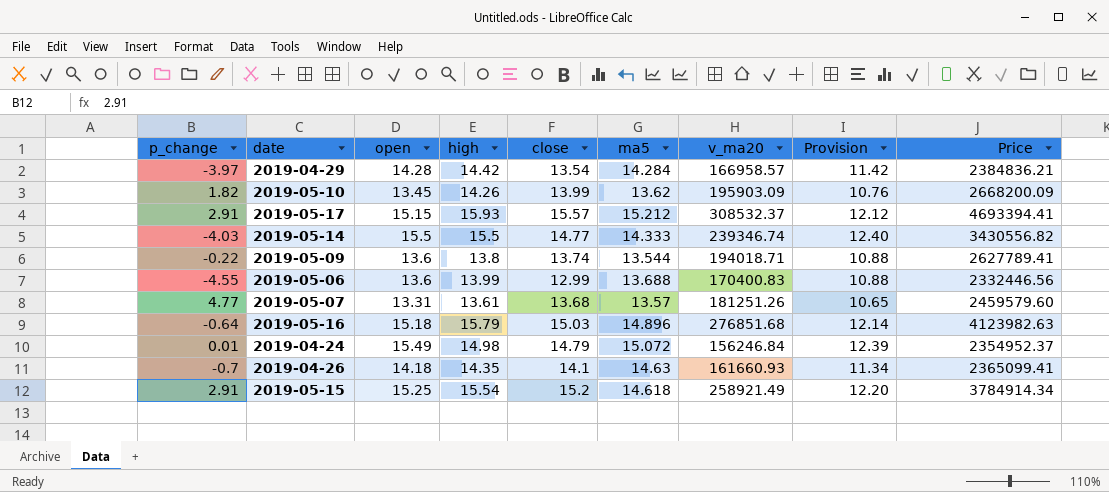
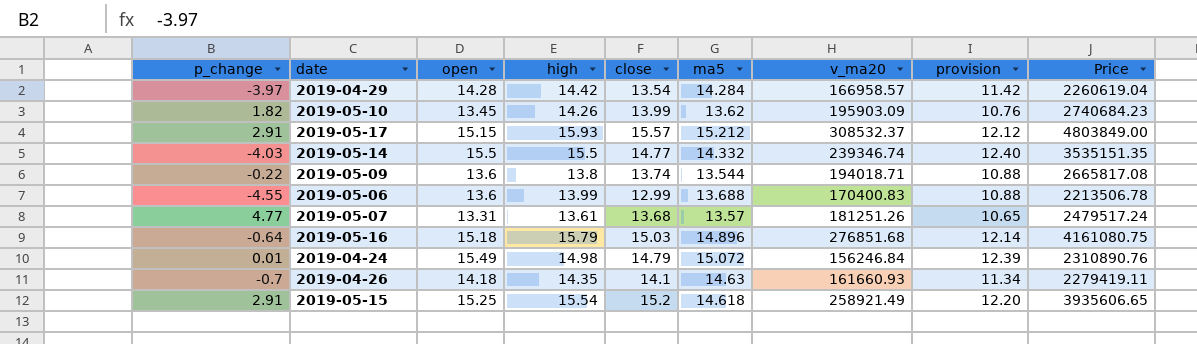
column name: Provision -> provision
column Price | formula: [ma5] * [v_ma20] -> [close] * [v_ma20]
2019-05-14 | ma5: 14.333 -> 14.332

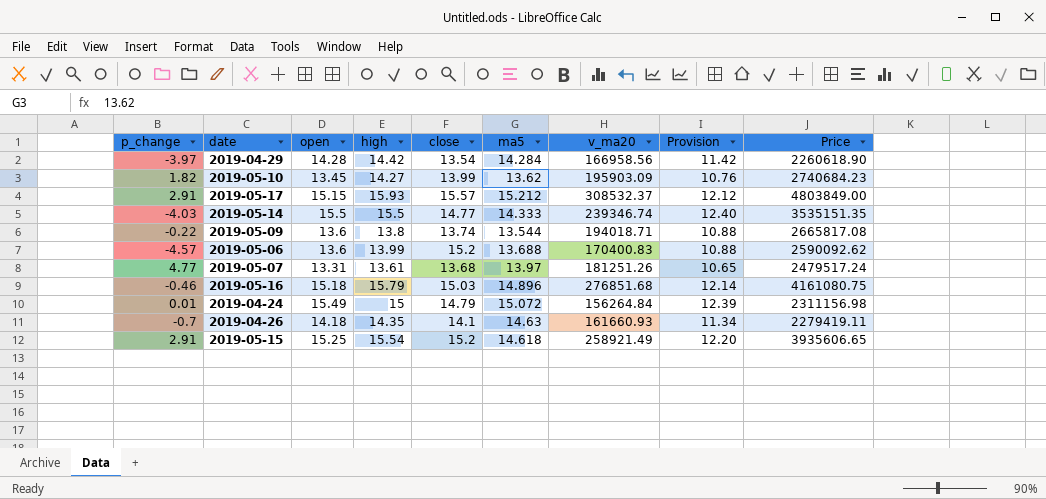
column name: provision -> Provision
2019-04-29 | v_ma20: 166958.57 -> 166958.56
2019-04-29 | Price: 2260619.04 -> 2260618.90
2019-05-10 | high: 14.26 -> 14.27
2019-05-14 | ma5: 14.332 -> 14.333
2019-05-06 | p_change: -4.55 -> -4.57
2019-05-06 | close: 12.99 -> 15.2
2019-05-06 | Price: 2213506.78 -> 2590092.62
2019-05-07 | ma5: 13.57 -> 13.97
2019-05-16 | p_change: -0.64 -> -0.46
2019-04-24 | high: 14.98 -> 15
2019-04-24 | v_ma20: 156246.84 -> 156264.84
2019-04-24 | Price: 2310890.76 -> 2311156.98

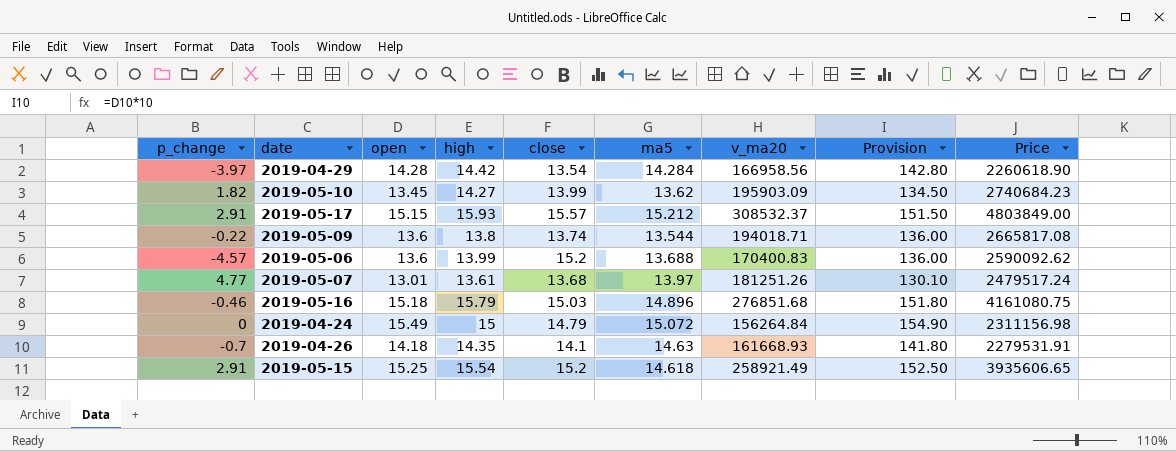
column Provision | formula: [open] * 0.8 -> [open] * 10
row 2019-05-14: -4.03 | 15.5 | 15.5 | 14.77 | 14.333 | 239346.74 | 12.40 | 3535151.35 -> none
2019-05-07 | open: 13.31 -> 13.01
2019-04-24 | p_change: 0.01 -> 0
2019-04-26 | v_ma20: 161660.93 -> 161668.93
2019-04-26 | Price: 2279419.11 -> 2279531.91

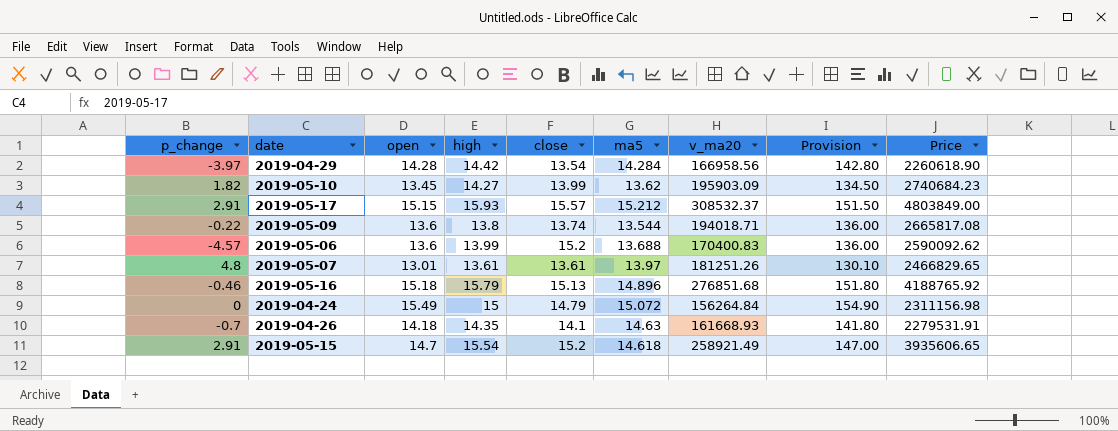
2019-05-07 | p_change: 4.77 -> 4.8
2019-05-07 | close: 13.68 -> 13.61
2019-05-07 | Price: 2479517.24 -> 2466829.65
2019-05-16 | close: 15.03 -> 15.13
2019-05-16 | Price: 4161080.75 -> 4188765.92
2019-05-15 | open: 15.25 -> 14.7
2019-05-15 | Provision: 152.50 -> 147.00

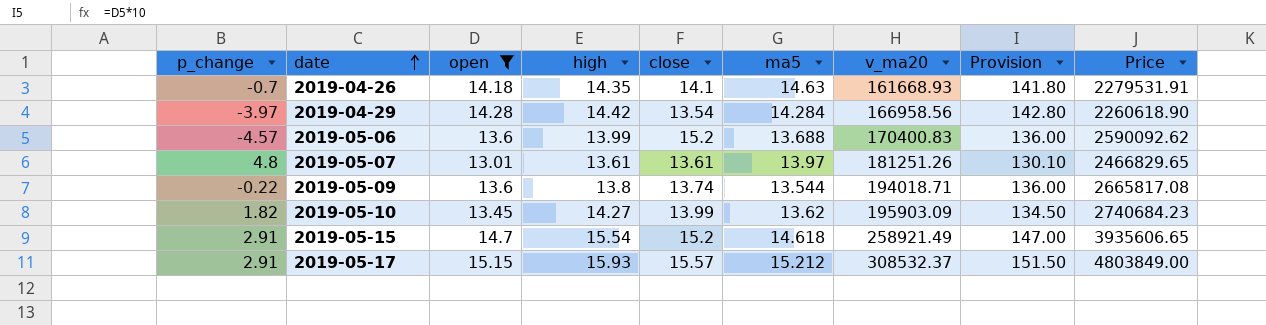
filter: none -> open <= 15.15
row order: none -> date ascending

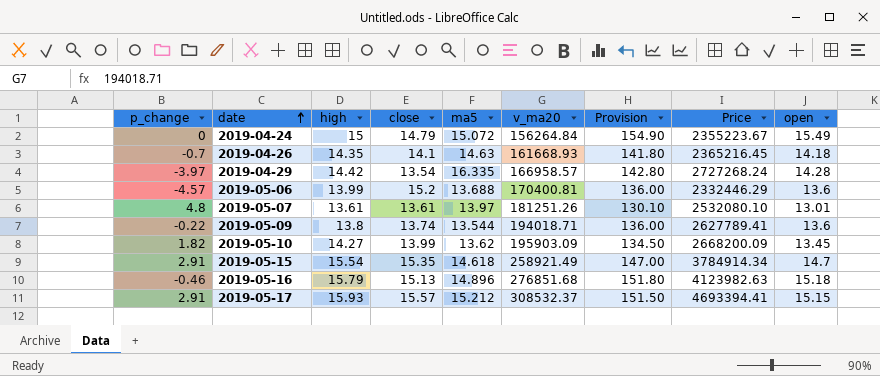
filter: open <= 15.15 -> none
column Price | formula: [close] * [v_ma20] -> [ma5] * [v_ma20]
column open | position: 3 -> 9
2019-04-29 | ma5: 14.284 -> 16.335
2019-04-29 | v_ma20: 166958.56 -> 166958.57
2019-05-06 | v_ma20: 170400.83 -> 170400.81
2019-05-15 | close: 15.2 -> 15.35

